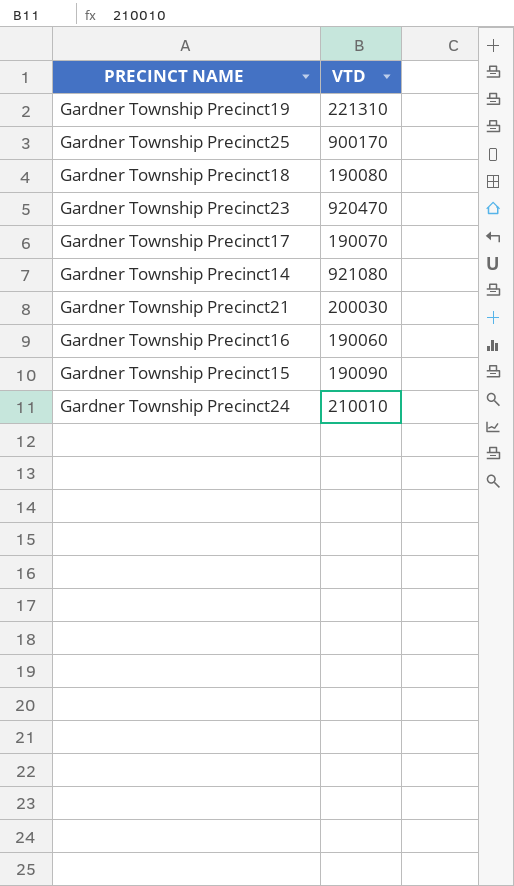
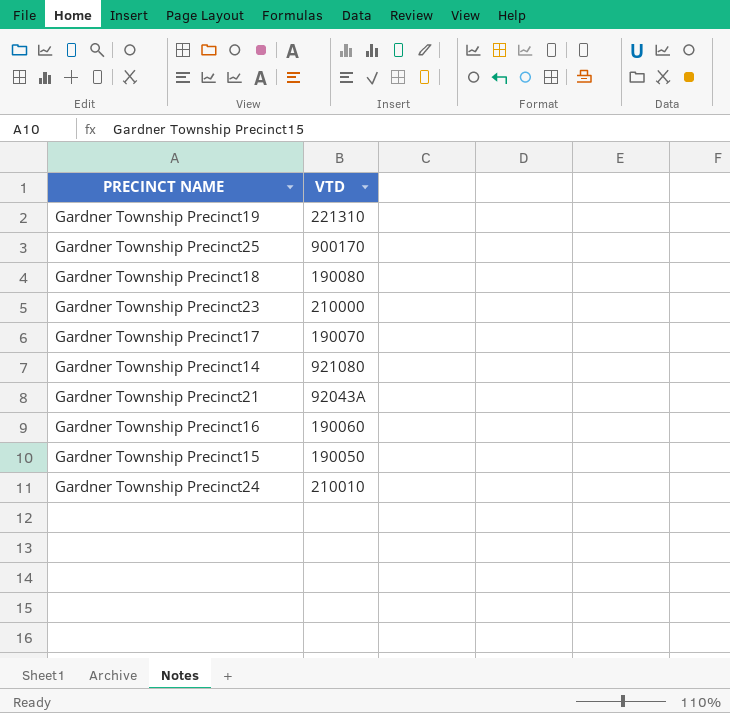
Gardner Township Precinct23 | VTD: 920470 -> 210000
Gardner Township Precinct21 | VTD: 200030 -> 92043A
Gardner Township Precinct15 | VTD: 190090 -> 190050

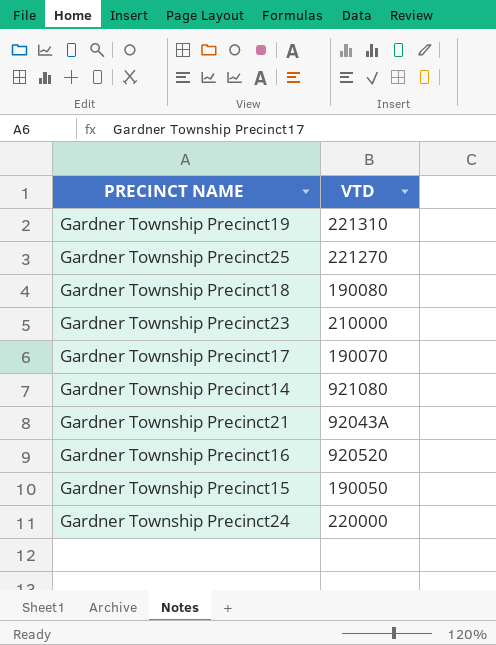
Gardner Township Precinct25 | VTD: 900170 -> 221270
Gardner Township Precinct16 | VTD: 190060 -> 920520
Gardner Township Precinct24 | VTD: 210010 -> 220000

